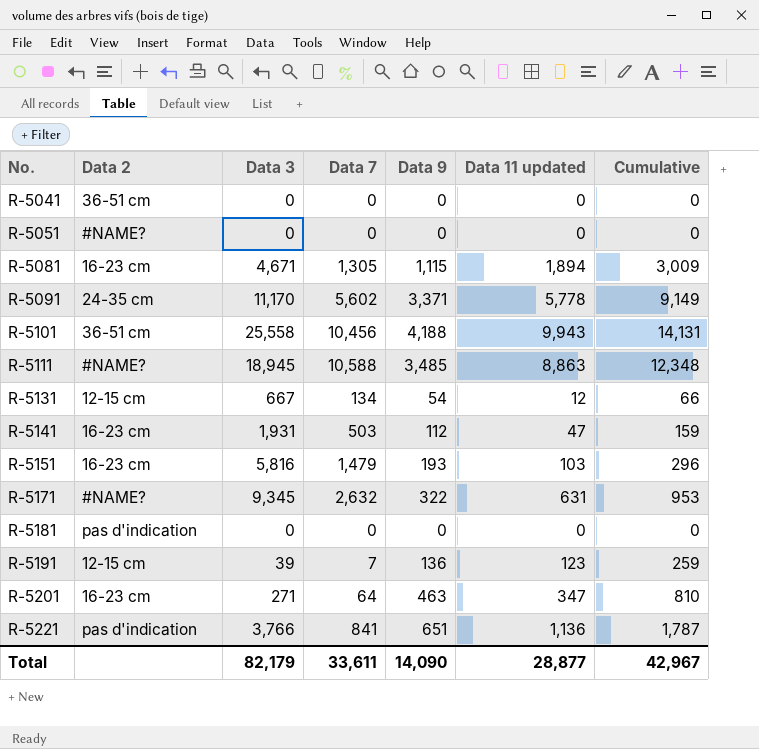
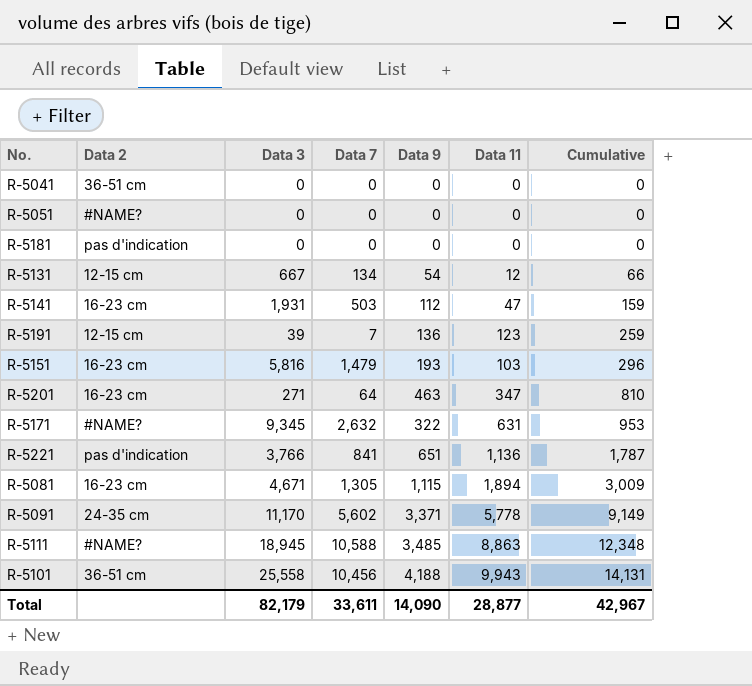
row order: No. ascending -> Cumulative ascending
column name: Data 11 updated -> Data 11

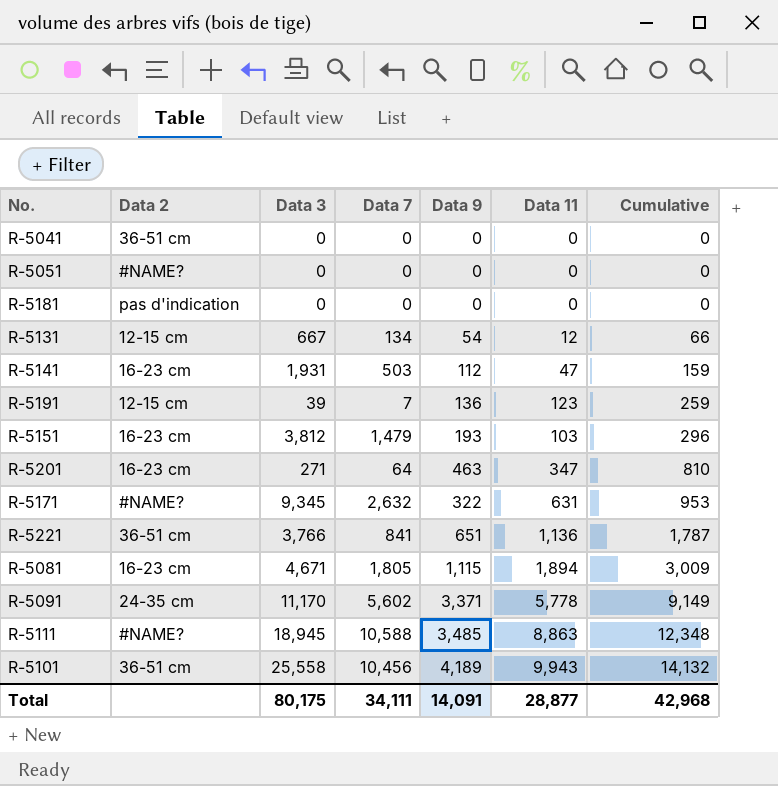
R-5151 | Data 3: 5,816 -> 3,812
R-5221 | Data 2: pas d'indication -> 36-51 cm
R-5081 | Data 7: 1,305 -> 1,805
R-5101 | Data 9: 4,188 -> 4,189
R-5101 | Cumulative: 14,131 -> 14,132
Total | Data 3: 82,179 -> 80,175
Total | Data 7: 33,611 -> 34,111
Total | Data 9: 14,090 -> 14,091
Total | Cumulative: 42,967 -> 42,968

